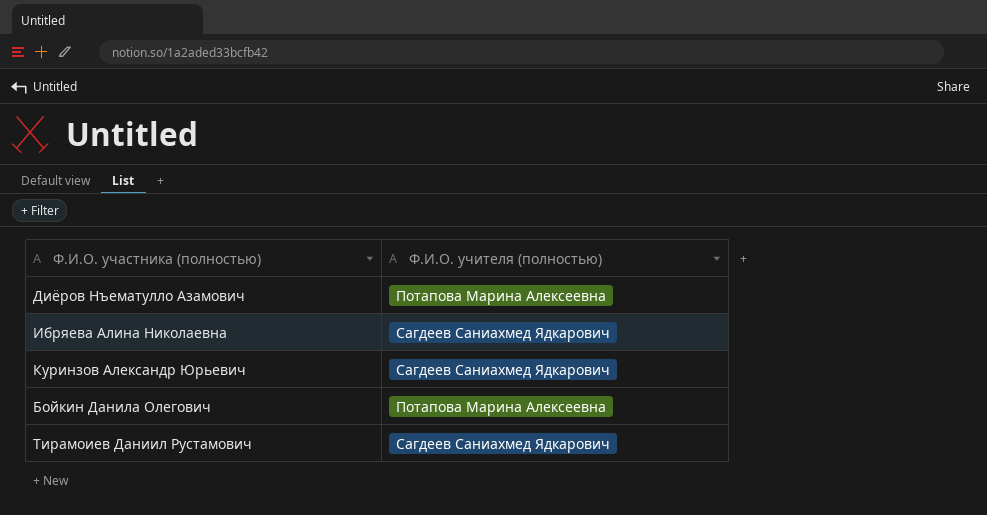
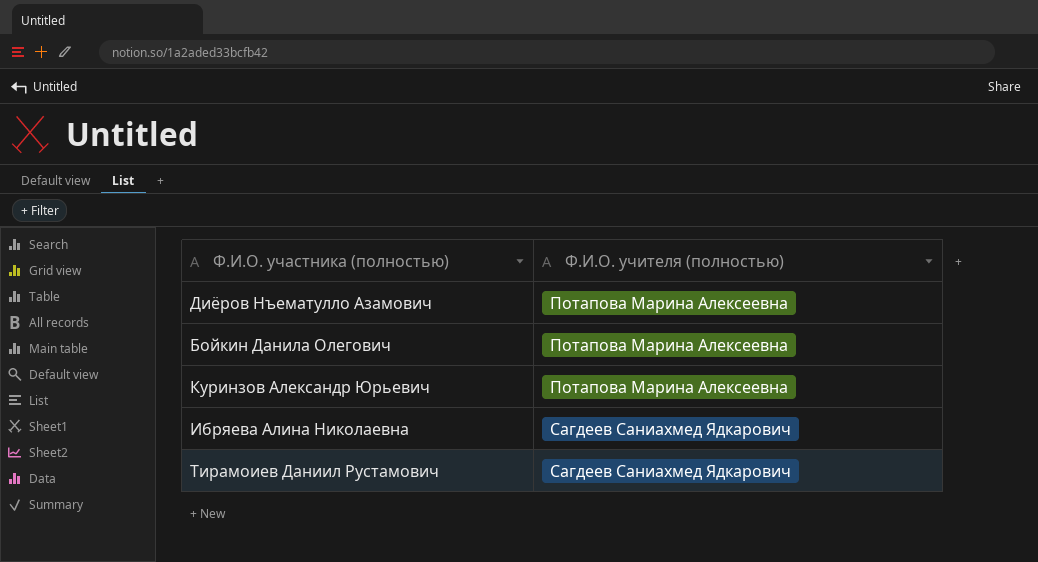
row order: none -> Ф.И.О. учителя (полностью) ascending
Куринзов Александр Юрьевич | Ф.И.О. учителя (полностью): Сагдеев Саниахмед Ядкарович -> Потапова Марина Алексеевна

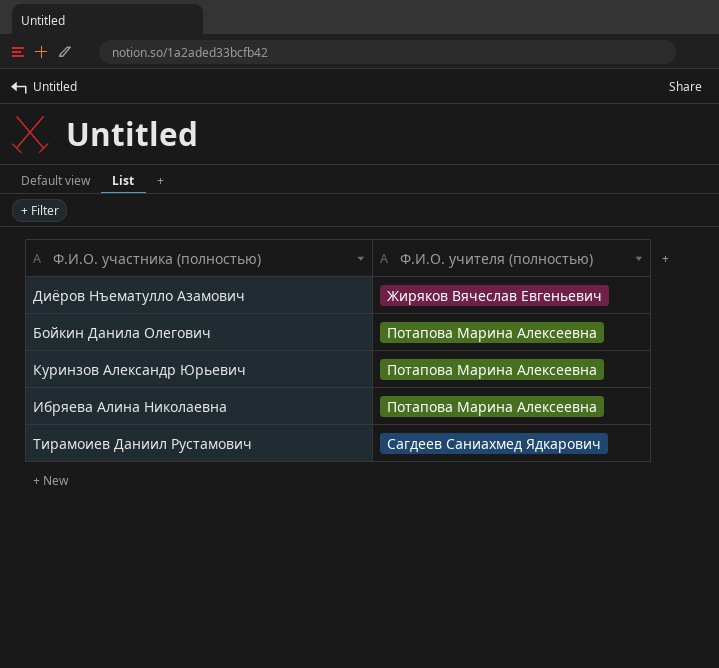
Диёров Нъематулло Азамович | Ф.И.О. учителя (полностью): Потапова Марина Алексеевна -> Жиряков Вячеслав Евгеньевич
Ибряева Алина Николаевна | Ф.И.О. учителя (полностью): Сагдеев Саниахмед Ядкарович -> Потапова Марина Алексеевна

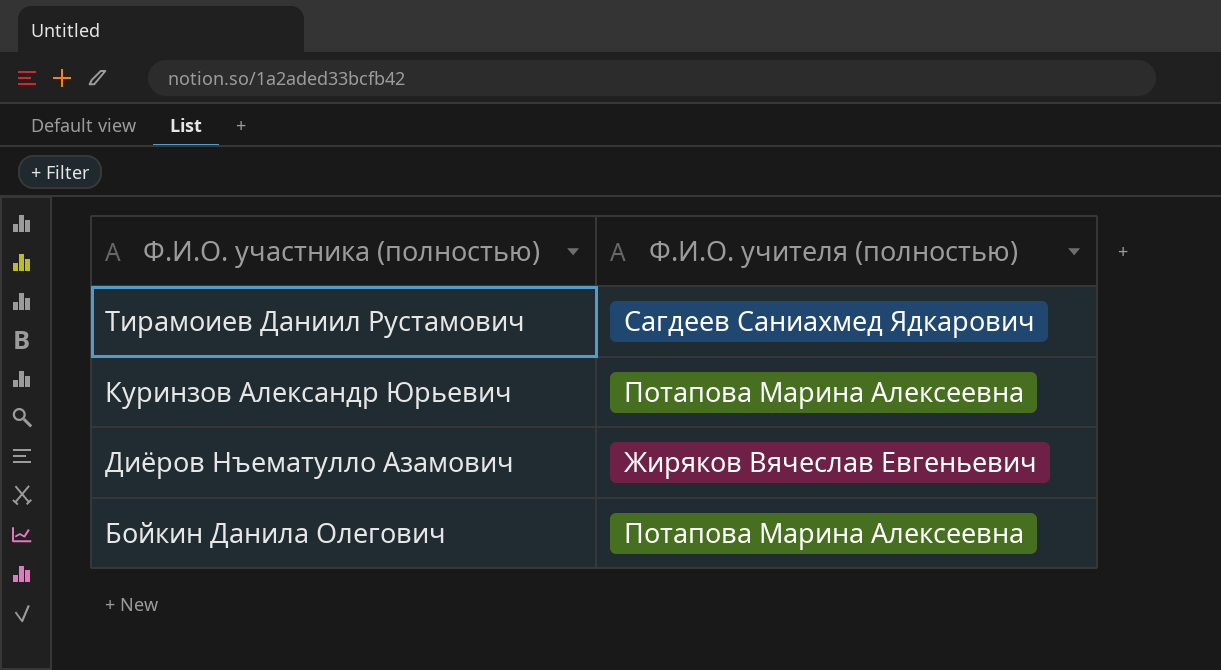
row order: Ф.И.О. учителя (полностью) ascending -> Ф.И.О. участника (полностью) descending
row Ибряева Алина Николаевна: Потапова Марина Алексеевна -> none

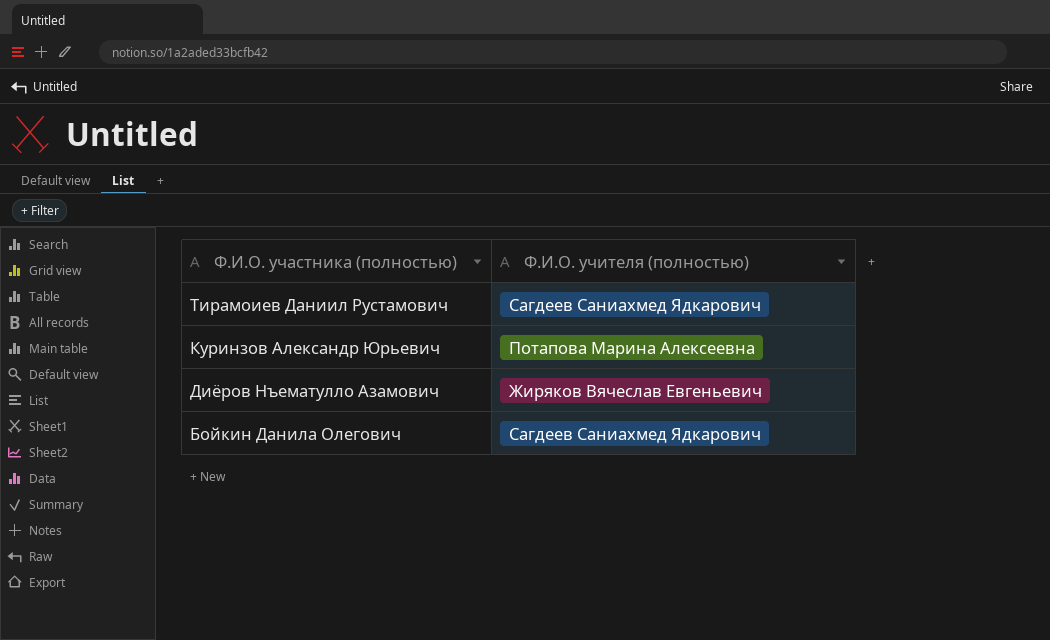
Бойкин Данила Олегович | Ф.И.О. учителя (полностью): Потапова Марина Алексеевна -> Сагдеев Саниахмед Ядкарович

